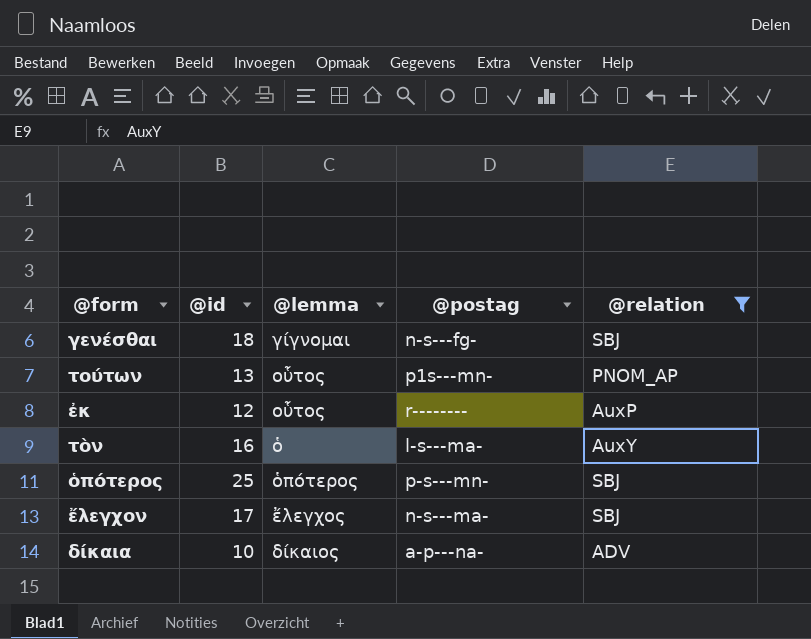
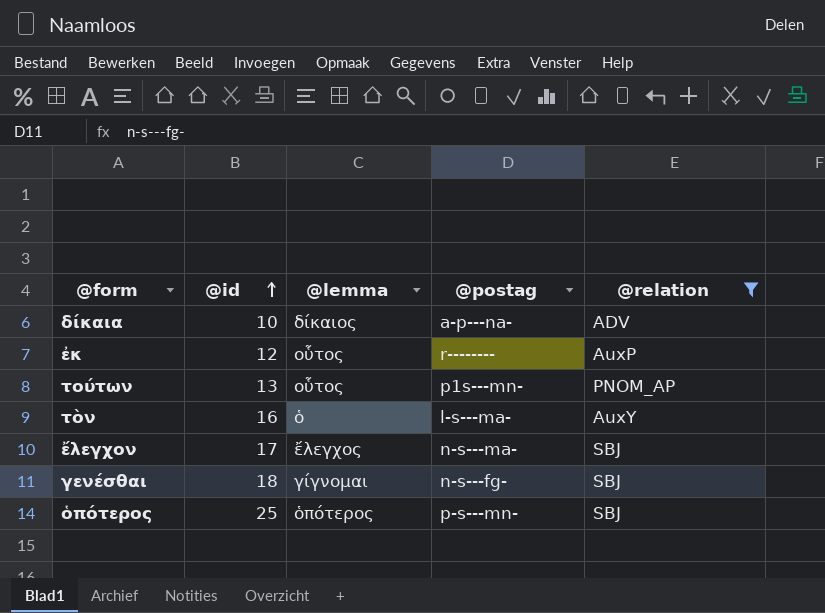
row order: none -> @id ascending

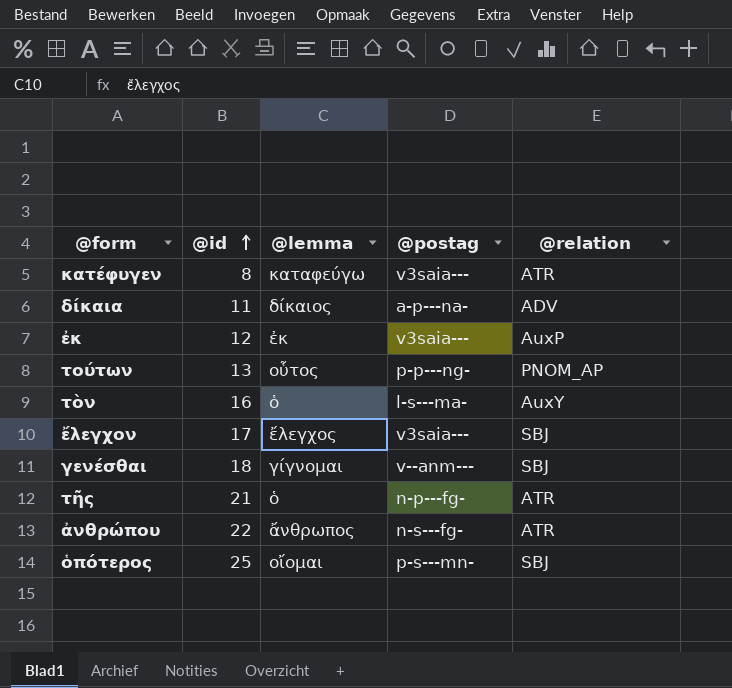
filter: @relation != ATR -> none
δίκαια | @id: 10 -> 11
ἐκ | @lemma: οὗτος -> ἐκ
ἐκ | @postag: r-------- -> v3saia---
τούτων | @postag: p1s---mn- -> p-p---ng-
ἔλεγχον | @postag: n-s---ma- -> v3saia---
γενέσθαι | @postag: n-s---fg- -> v--anm---
ὁπότερος | @lemma: ὁπότερος -> οἴομαι

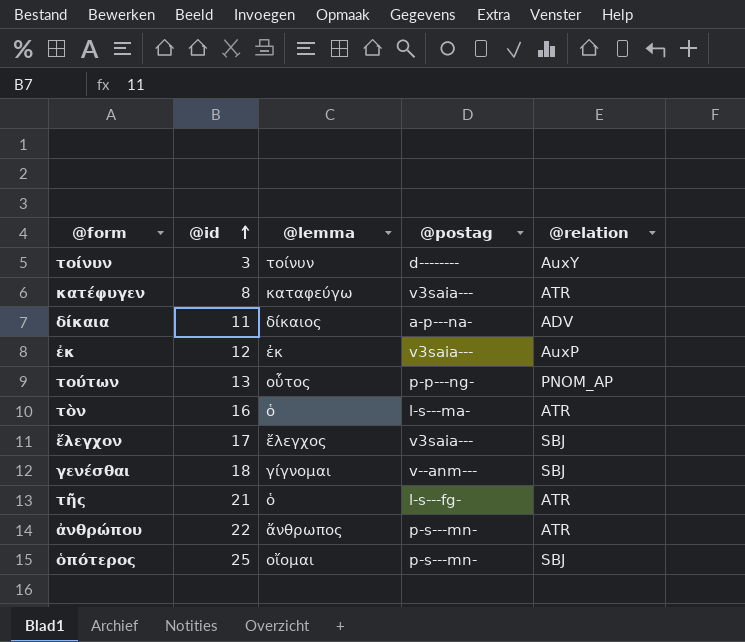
row τοίνυν: none -> 3 | τοίνυν | d-------- | AuxY
τὸν | @relation: AuxY -> ATR
τῆς | @postag: n-p---fg- -> l-s---fg-
ἀνθρώπου | @postag: n-s---fg- -> p-s---mn-

